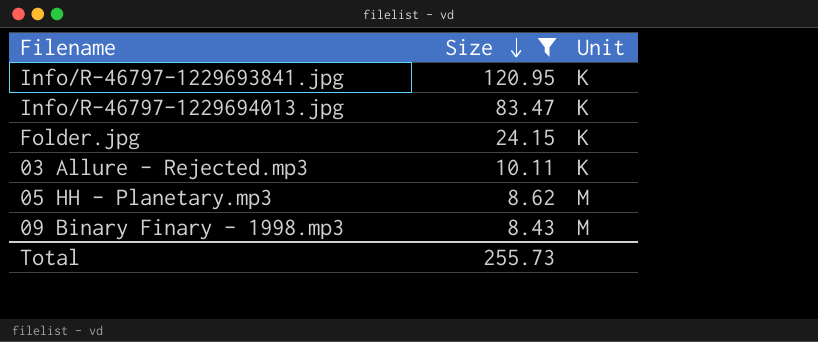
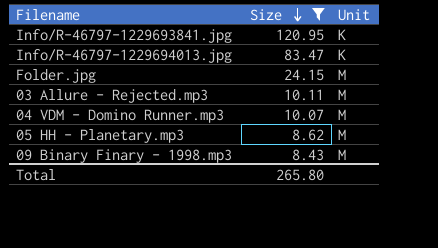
Folder.jpg | Unit: K -> M
03 Allure - Rejected.mp3 | Unit: K -> M
row 04 VDM - Domino Runner.mp3: none -> 10.07 | M
Total | Size: 255.73 -> 265.80

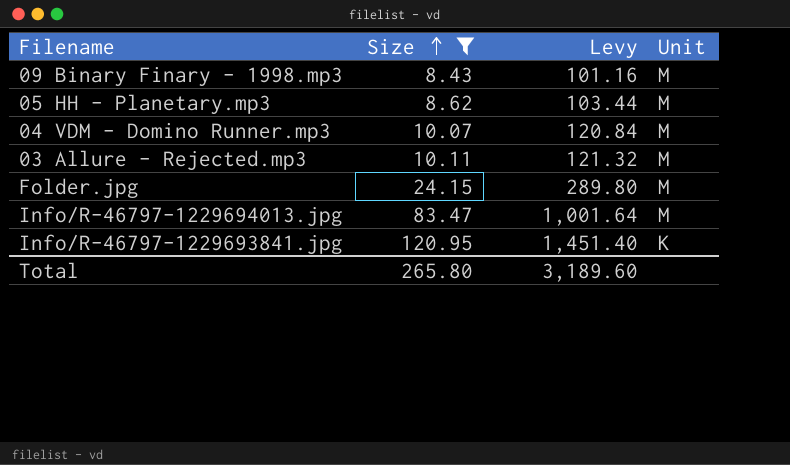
row order: Size descending -> Size ascending
column Levy | formula: none -> [Size] * 12
Info/R-46797-1229694013.jpg | Unit: K -> M

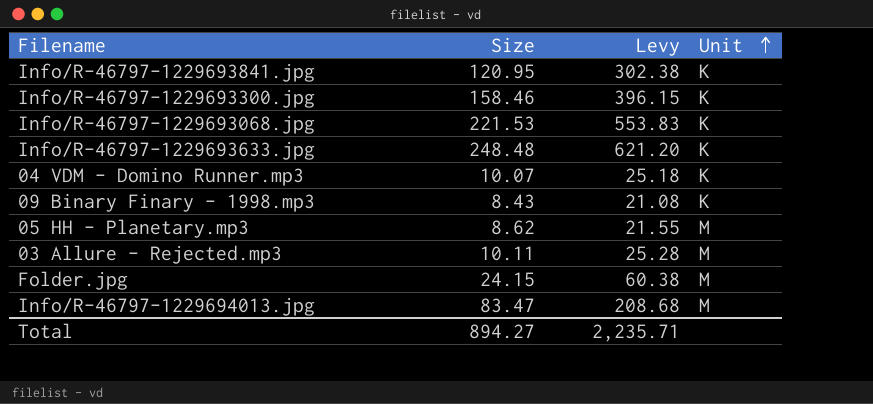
filter: Size <= 120.95 -> none
row order: Size ascending -> Unit ascending
column Levy | formula: [Size] * 12 -> [Size] * 2.5
04 VDM - Domino Runner.mp3 | Unit: M -> K
09 Binary Finary - 1998.mp3 | Unit: M -> K
Total | Size: 265.80 -> 894.27
Total | Levy: 3,189.60 -> 2,235.71

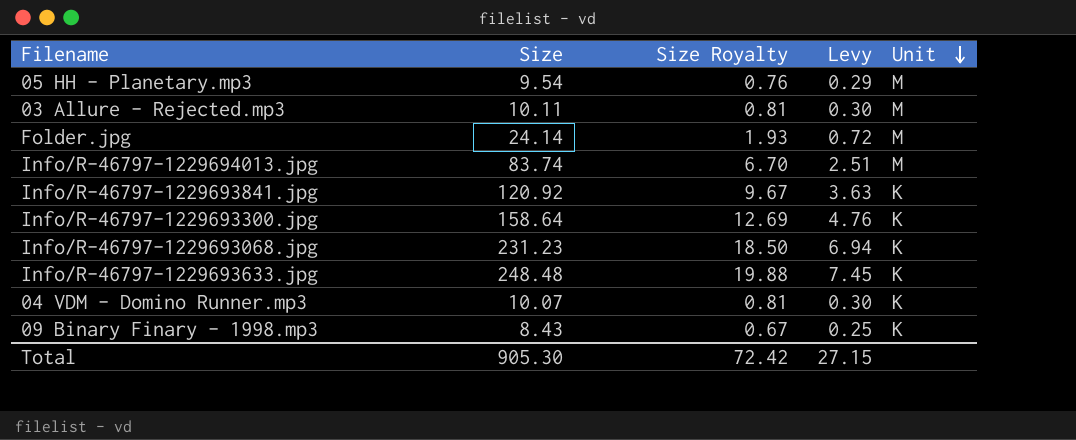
row order: Unit ascending -> Unit descending
column Size Royalty | formula: none -> [Size] * 0.08
column Levy | formula: [Size] * 2.5 -> [Size] * 0.03
05 HH - Planetary.mp3 | Size: 8.62 -> 9.54
Folder.jpg | Size: 24.15 -> 24.14
Info/R-46797-1229694013.jpg | Size: 83.47 -> 83.74
Info/R-46797-1229693841.jpg | Size: 120.95 -> 120.92
Info/R-46797-1229693300.jpg | Size: 158.46 -> 158.64
Info/R-46797-1229693068.jpg | Size: 221.53 -> 231.23
Total | Size: 894.27 -> 905.30
Total | Levy: 2,235.71 -> 27.15

